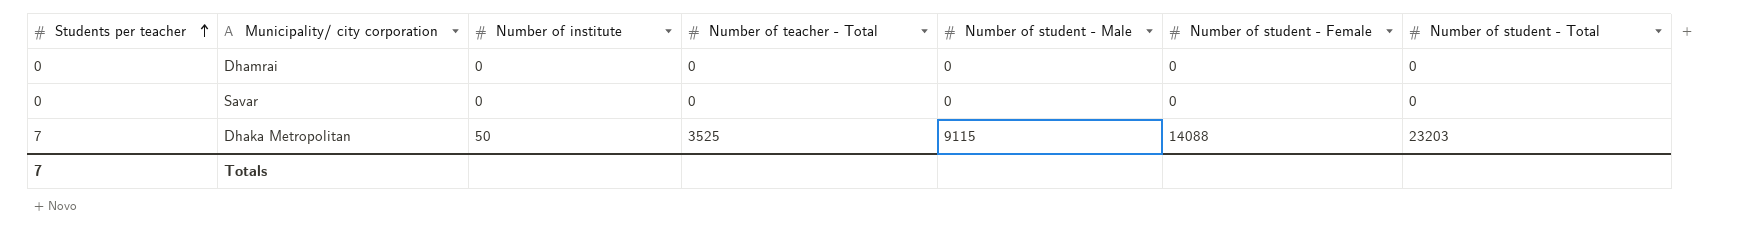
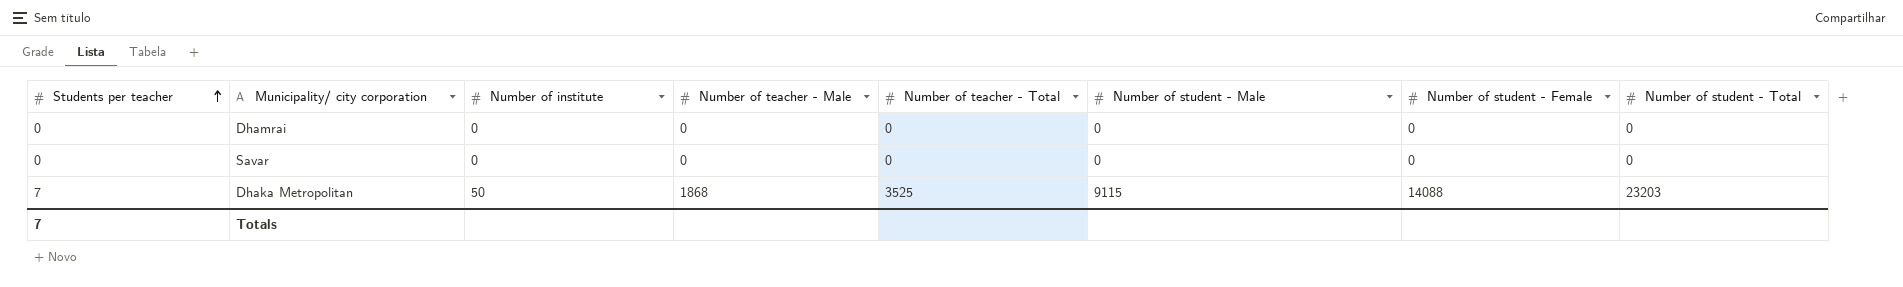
column Number of teacher - Male | position: none -> 4

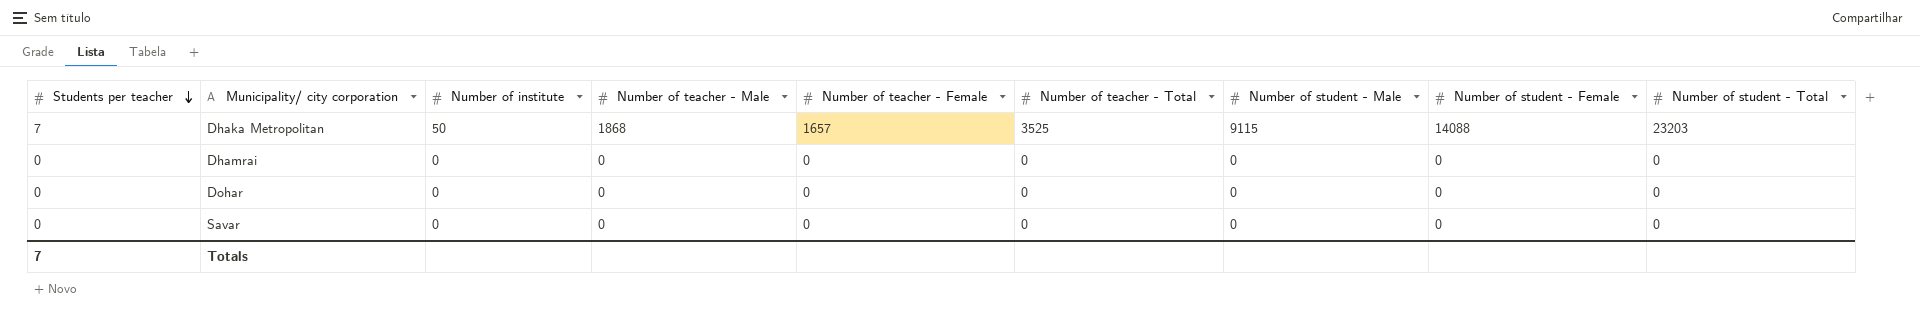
row order: Students per teacher ascending -> Students per teacher descending
column Number of teacher - Female | position: none -> 5
row Dohar: none -> 0 | 0 | 0 | 0 | 0 | 0 | 0 | 0

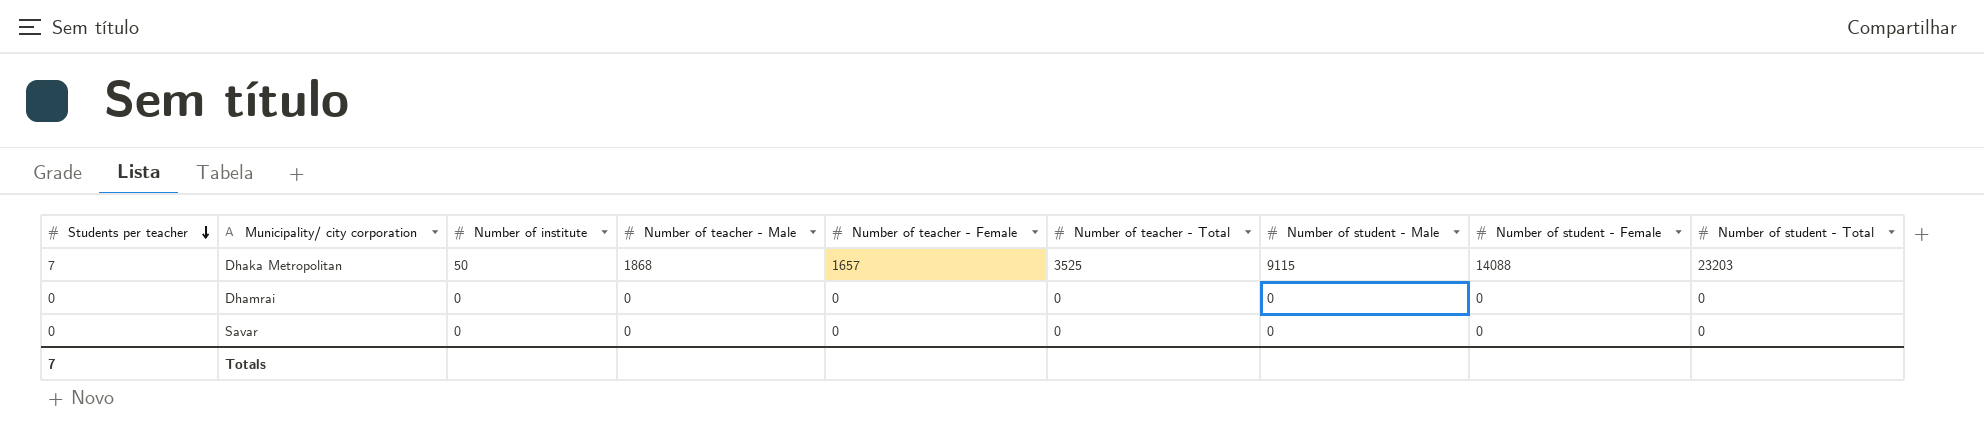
row Dohar: 0 | 0 | 0 | 0 | 0 | 0 | 0 | 0 -> none

